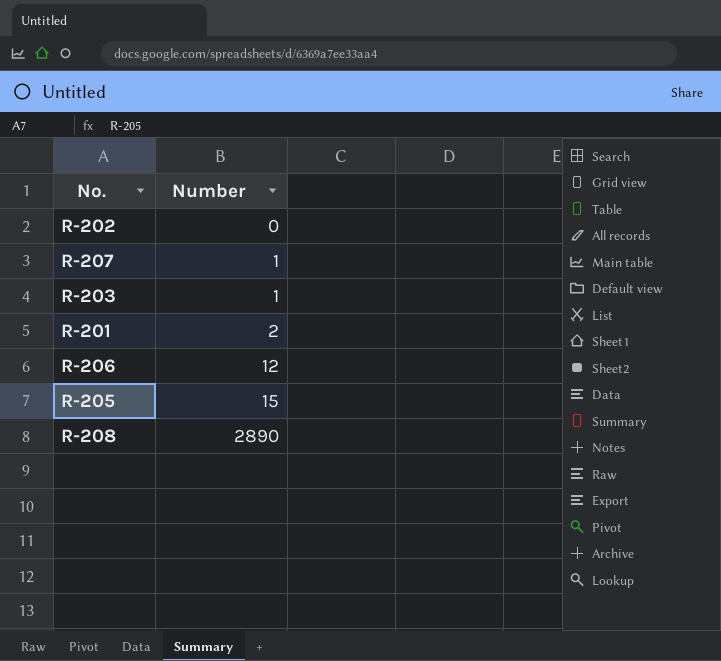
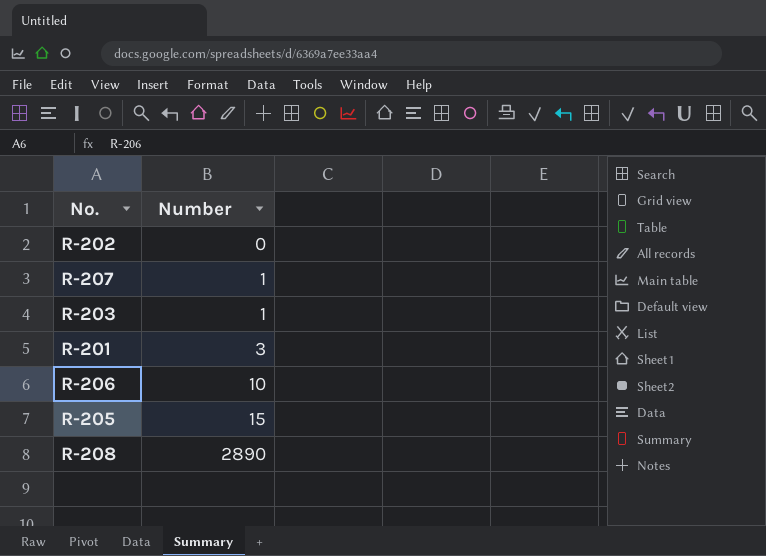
R-201 | Number: 2 -> 3
R-206 | Number: 12 -> 10

